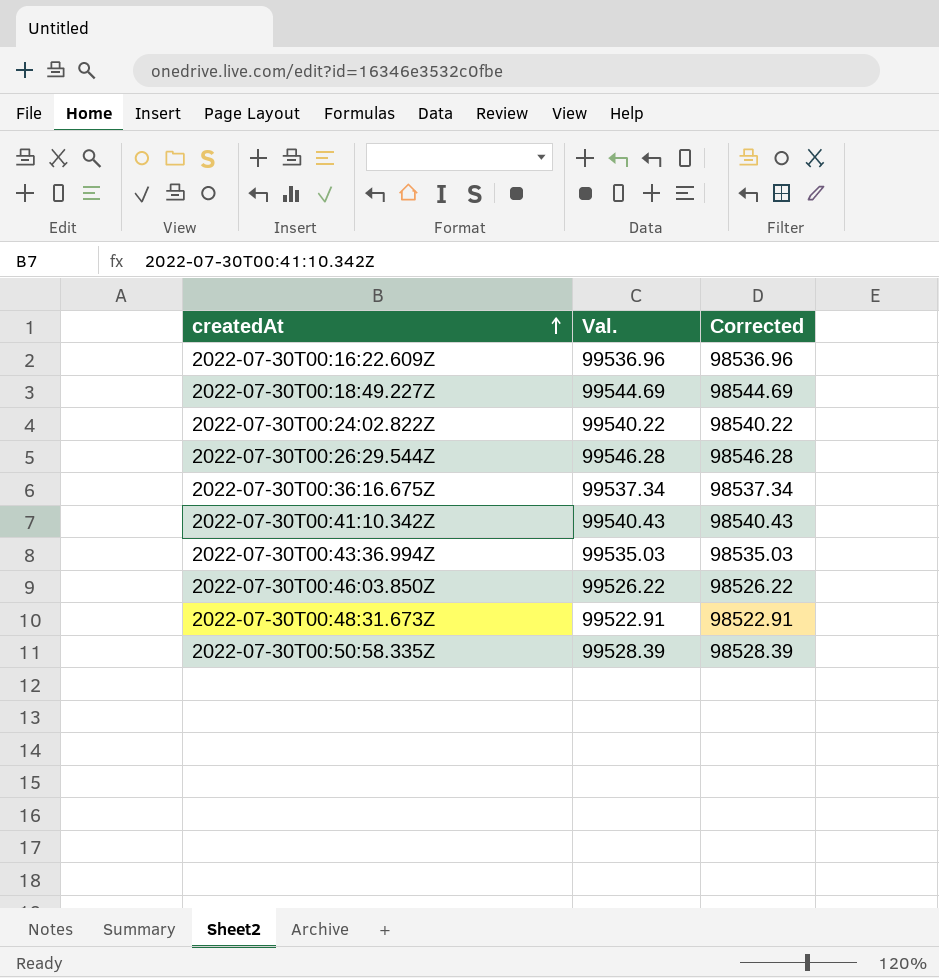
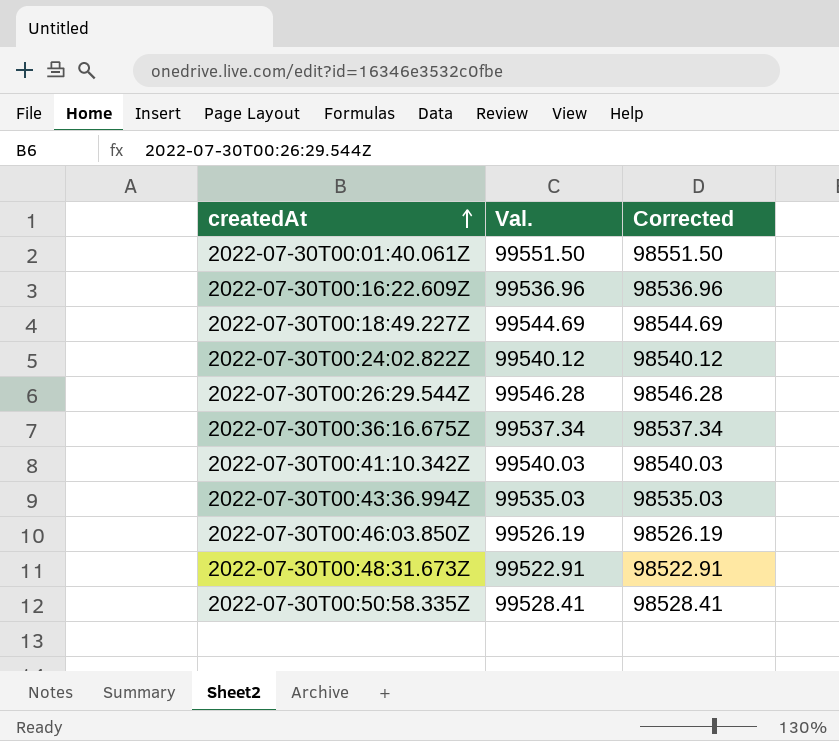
row 2022-07-30T00:01:40.061Z: none -> 99551.50 | 98551.50
2022-07-30T00:24:02.822Z | Val.: 99540.22 -> 99540.12
2022-07-30T00:24:02.822Z | Corrected: 98540.22 -> 98540.12
2022-07-30T00:41:10.342Z | Val.: 99540.43 -> 99540.03
2022-07-30T00:41:10.342Z | Corrected: 98540.43 -> 98540.03
2022-07-30T00:46:03.850Z | Val.: 99526.22 -> 99526.19
2022-07-30T00:46:03.850Z | Corrected: 98526.22 -> 98526.19
2022-07-30T00:50:58.335Z | Val.: 99528.39 -> 99528.41
2022-07-30T00:50:58.335Z | Corrected: 98528.39 -> 98528.41

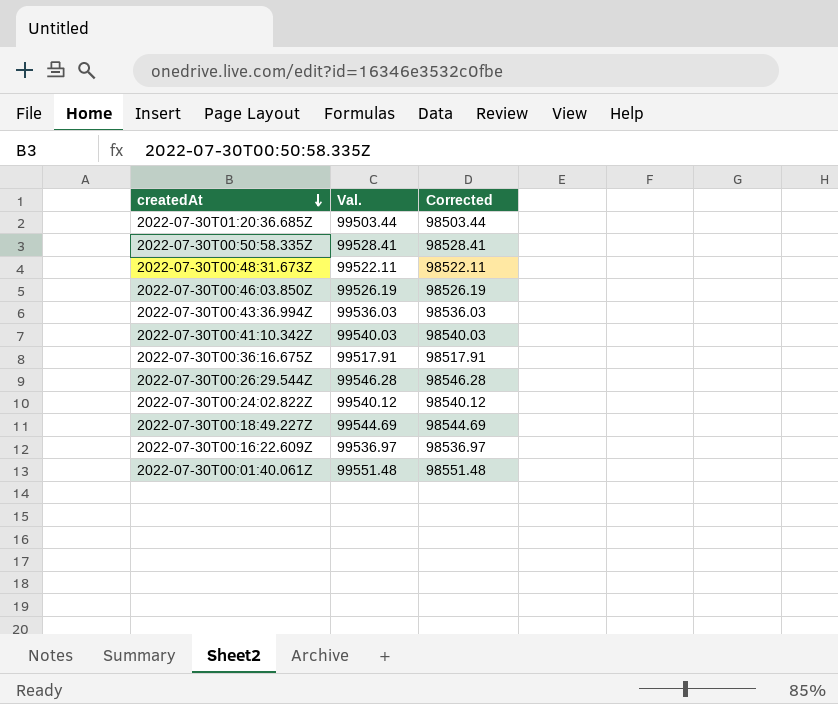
row order: createdAt ascending -> createdAt descending
row 2022-07-30T01:20:36.685Z: none -> 99503.44 | 98503.44
2022-07-30T00:48:31.673Z | Val.: 99522.91 -> 99522.11
2022-07-30T00:48:31.673Z | Corrected: 98522.91 -> 98522.11
2022-07-30T00:43:36.994Z | Val.: 99535.03 -> 99536.03
2022-07-30T00:43:36.994Z | Corrected: 98535.03 -> 98536.03
2022-07-30T00:36:16.675Z | Val.: 99537.34 -> 99517.91
2022-07-30T00:36:16.675Z | Corrected: 98537.34 -> 98517.91
2022-07-30T00:16:22.609Z | Val.: 99536.96 -> 99536.97
2022-07-30T00:16:22.609Z | Corrected: 98536.96 -> 98536.97
2022-07-30T00:01:40.061Z | Val.: 99551.50 -> 99551.48
2022-07-30T00:01:40.061Z | Corrected: 98551.50 -> 98551.48

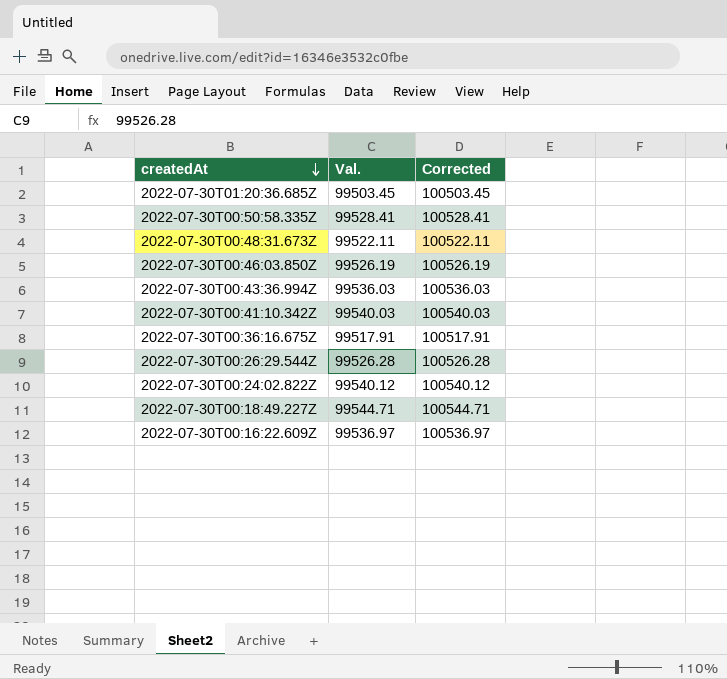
column Corrected | formula: [Val.] - 1000 -> [Val.] + 1000
row 2022-07-30T00:01:40.061Z: 99551.48 | 98551.48 -> none
2022-07-30T01:20:36.685Z | Val.: 99503.44 -> 99503.45
2022-07-30T00:26:29.544Z | Val.: 99546.28 -> 99526.28
2022-07-30T00:18:49.227Z | Val.: 99544.69 -> 99544.71

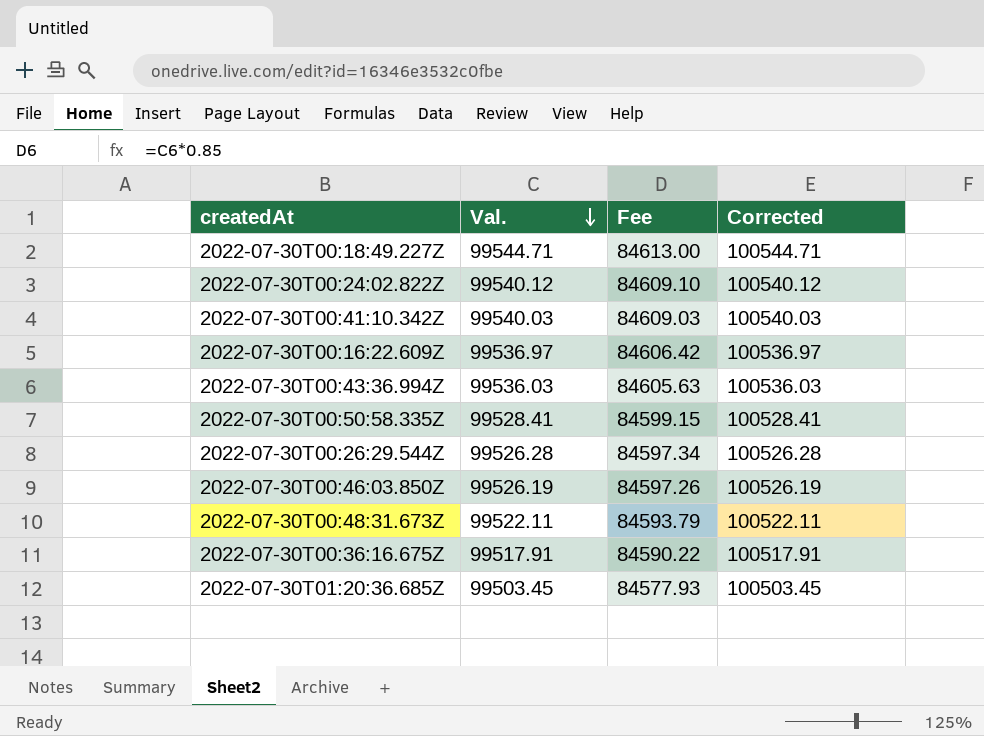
row order: createdAt descending -> Val. descending
column Fee | formula: none -> [Val.] * 0.85

